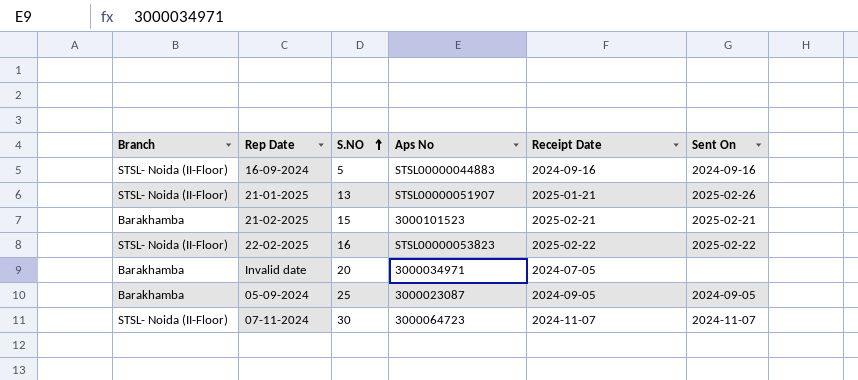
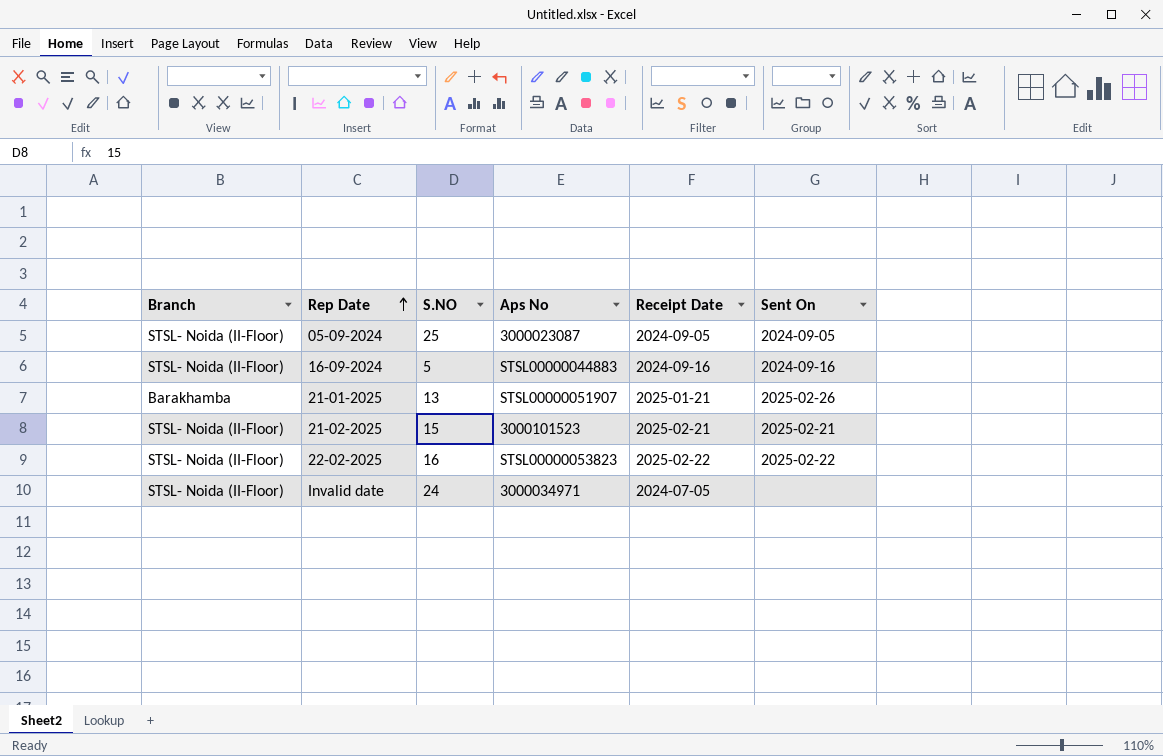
row order: S.NO ascending -> Rep Date ascending
row 07-11-2024: STSL- Noida (II-Floor) | 30 | 3000064723 | 2024-11-07 | 2024-11-07 -> none
05-09-2024 | Branch: Barakhamba -> STSL- Noida (II-Floor)
21-01-2025 | Branch: STSL- Noida (II-Floor) -> Barakhamba
21-02-2025 | Branch: Barakhamba -> STSL- Noida (II-Floor)
Invalid date | Branch: Barakhamba -> STSL- Noida (II-Floor)
Invalid date | S.NO: 20 -> 24

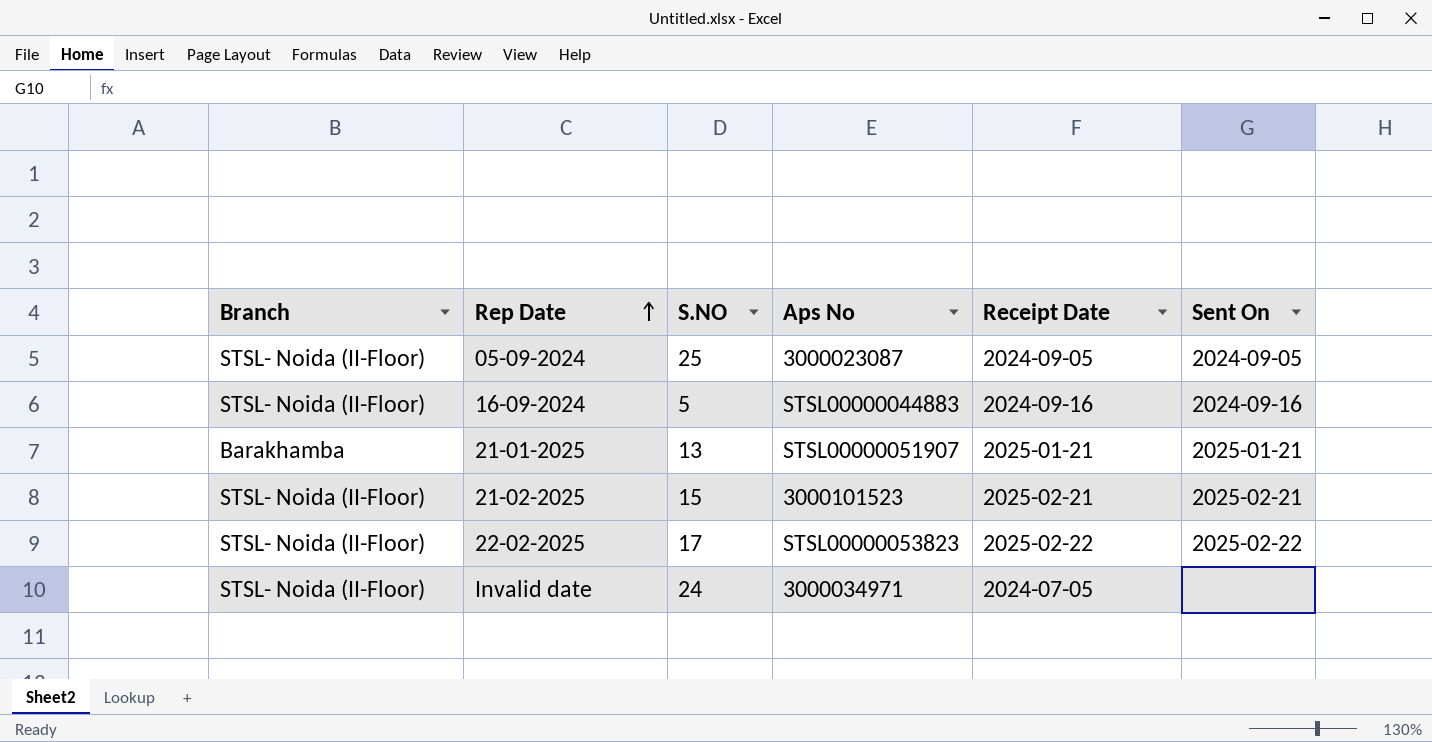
21-01-2025 | Sent On: 2025-02-26 -> 2025-01-21
22-02-2025 | S.NO: 16 -> 17

